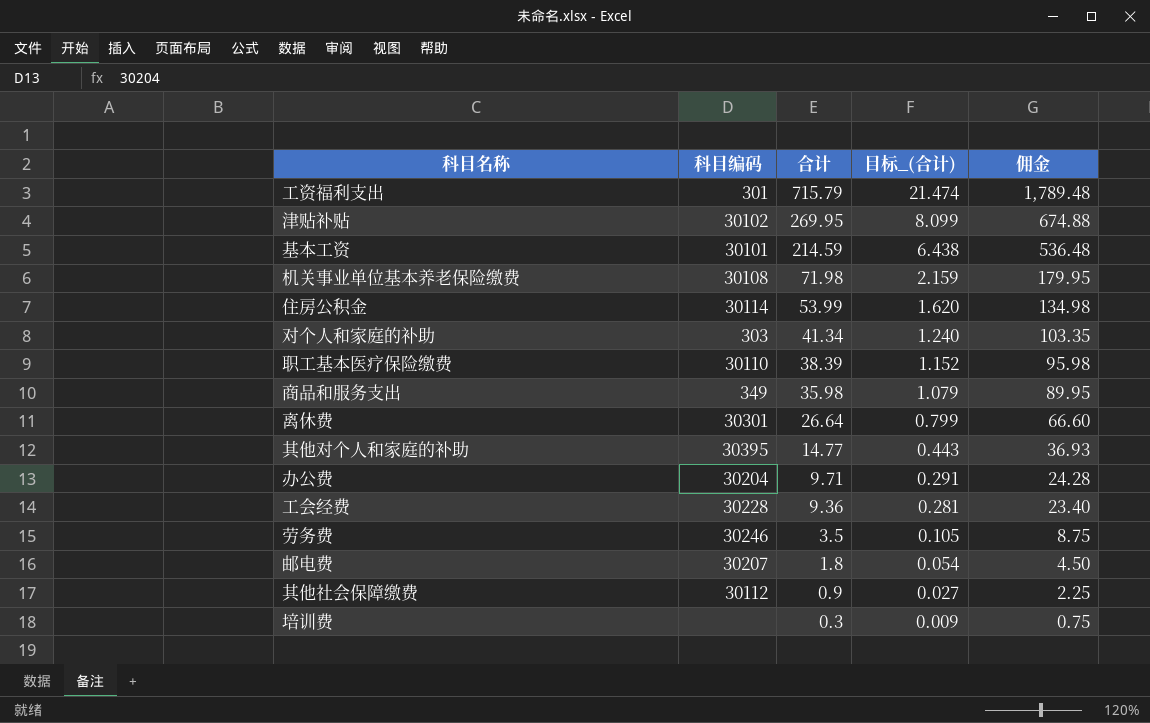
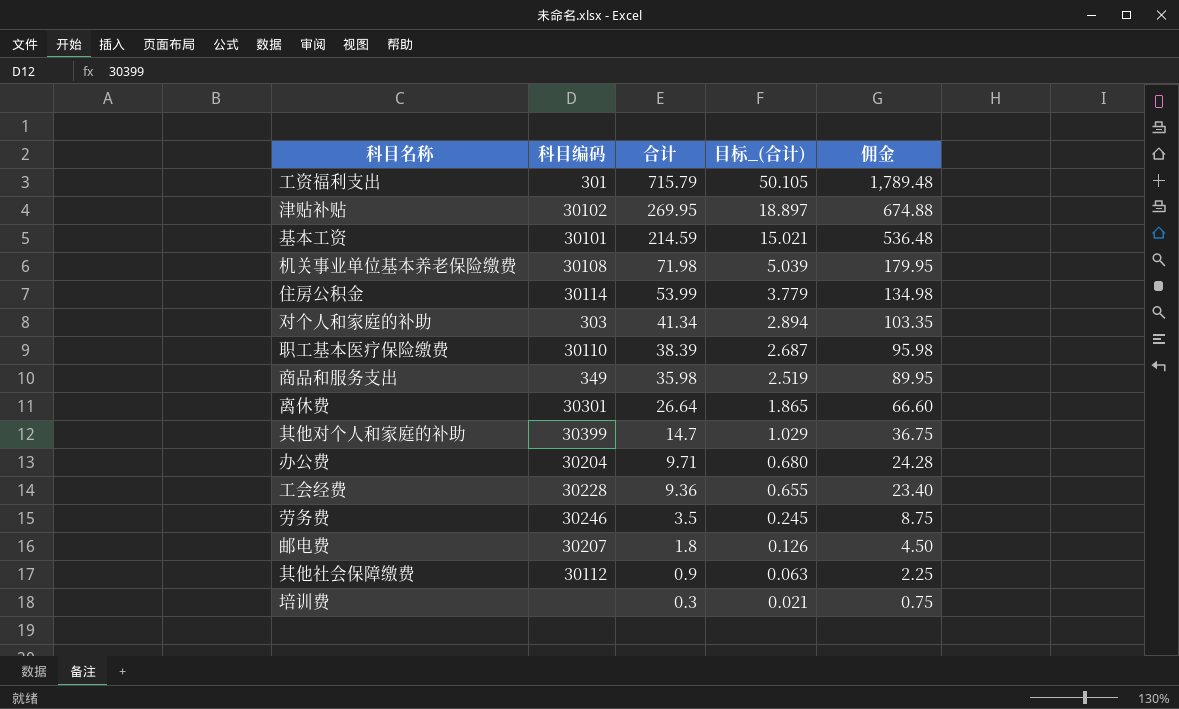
column 目标_(合计) | formula: [合计] * 0.03 -> [合计] * 0.07
其他对个人和家庭的补助 | 科目编码: 30395 -> 30399
其他对个人和家庭的补助 | 合计: 14.77 -> 14.7
其他对个人和家庭的补助 | 佣金: 36.93 -> 36.75

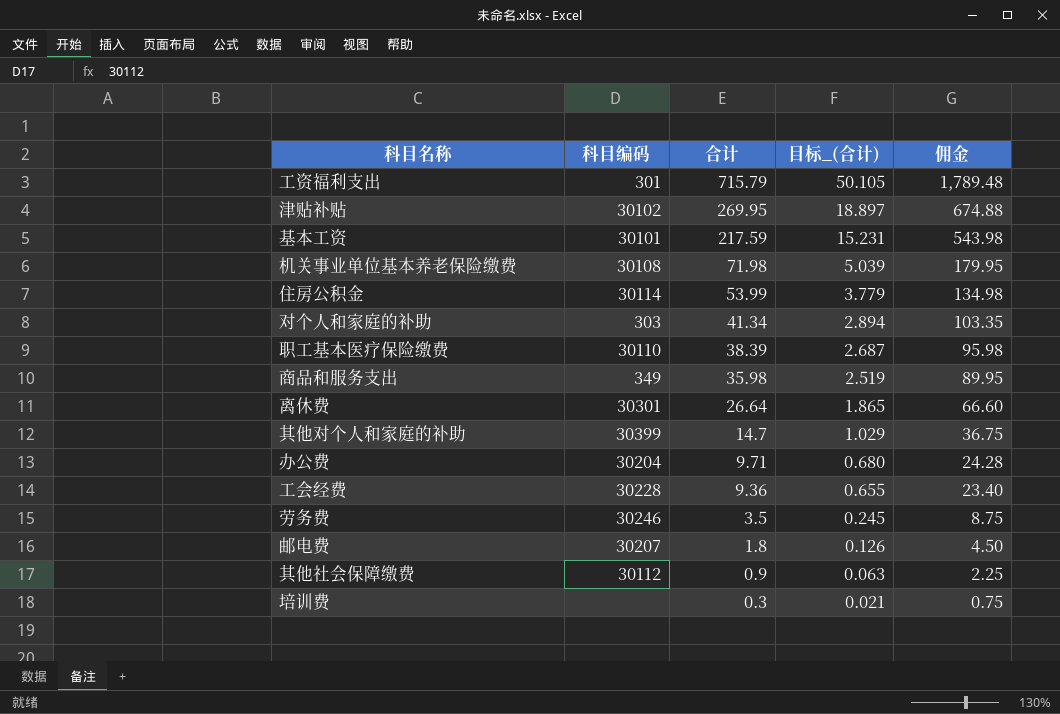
基本工资 | 合计: 214.59 -> 217.59
基本工资 | 目标_(合计): 15.021 -> 15.231
基本工资 | 佣金: 536.48 -> 543.98

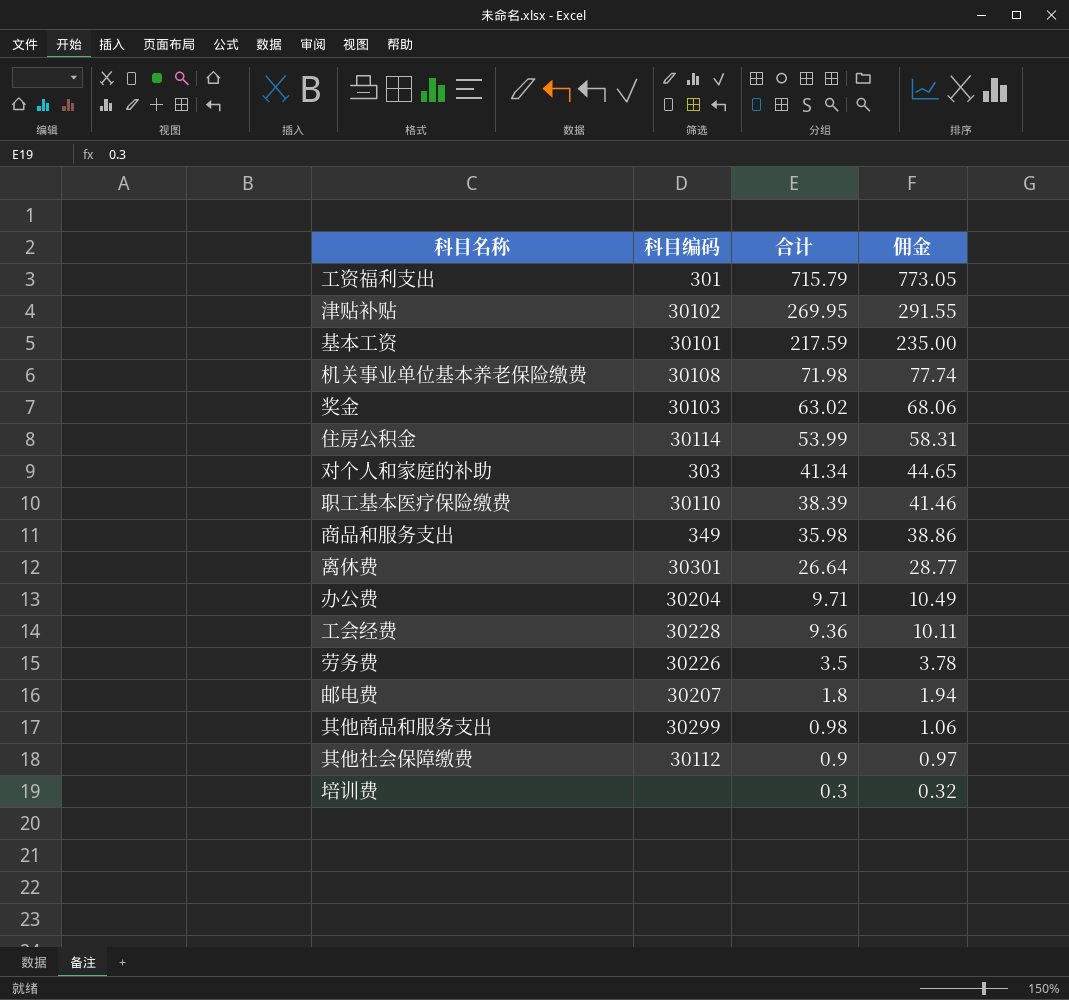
column 目标_(合计) | formula: [合计] * 0.07 -> none
column 佣金 | formula: [合计] * 2.5 -> [合计] * 1.08
row 其他对个人和家庭的补助: 30399 | 14.7 | 1.029 | 36.75 -> none
row 奖金: none -> 30103 | 63.02 | 68.06
劳务费 | 科目编码: 30246 -> 30226
row 其他商品和服务支出: none -> 30299 | 0.98 | 1.06

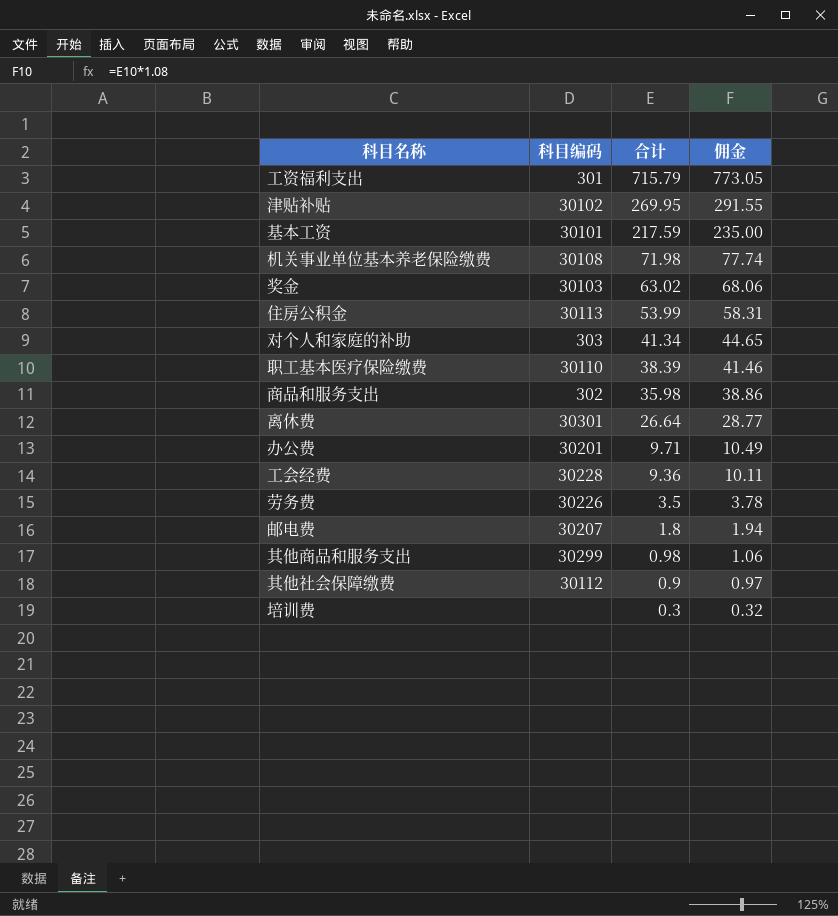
住房公积金 | 科目编码: 30114 -> 30113
商品和服务支出 | 科目编码: 349 -> 302
办公费 | 科目编码: 30204 -> 30201

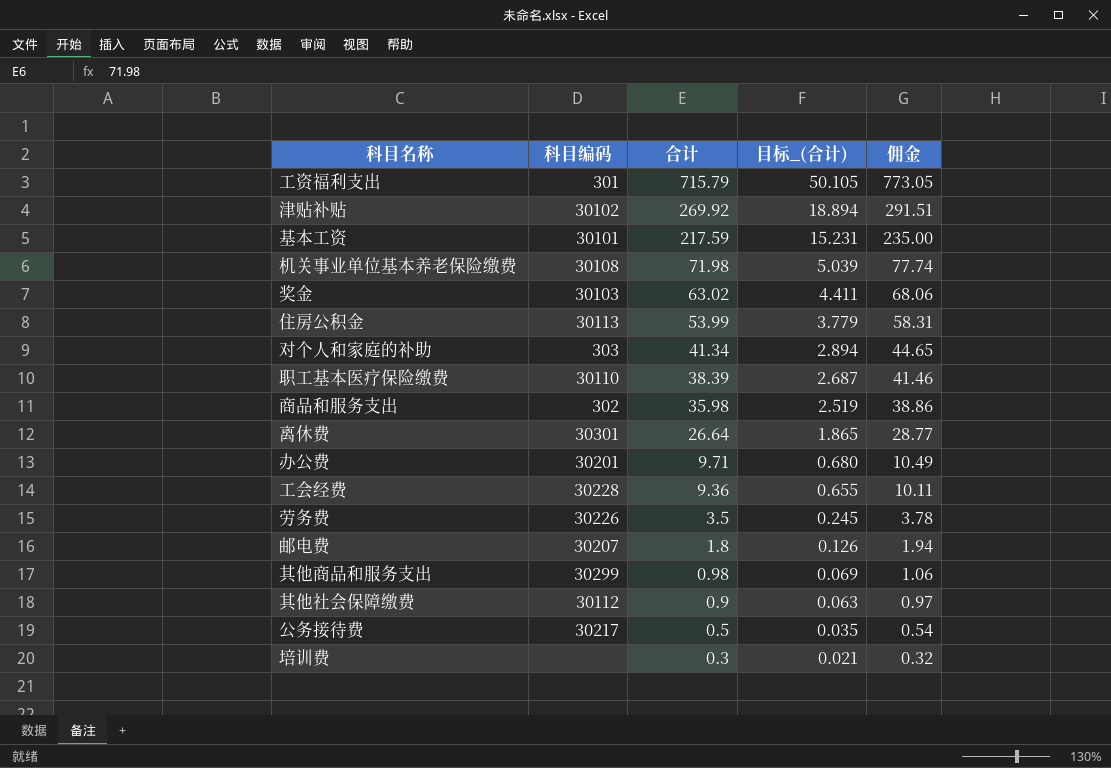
column 目标_(合计) | formula: none -> [合计] * 0.07
津贴补贴 | 合计: 269.95 -> 269.92
津贴补贴 | 佣金: 291.55 -> 291.51
row 公务接待费: none -> 30217 | 0.5 | 0.035 | 0.54

